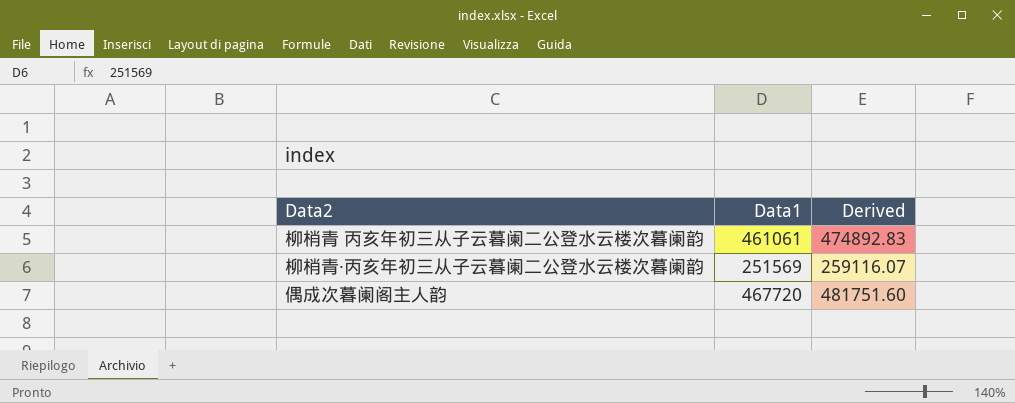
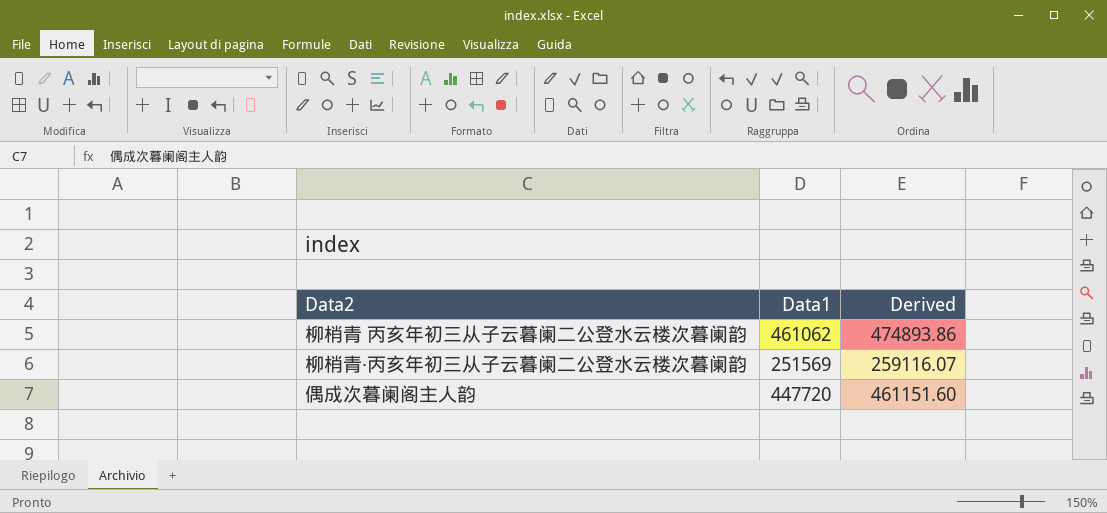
柳梢青 丙亥年初三从子云暮阑二公登水云楼次暮阑韵 | Data1: 461061 -> 461062
柳梢青 丙亥年初三从子云暮阑二公登水云楼次暮阑韵 | Derived: 474892.83 -> 474893.86
偶成次暮阑阁主人韵 | Data1: 467720 -> 447720
偶成次暮阑阁主人韵 | Derived: 481751.60 -> 461151.60

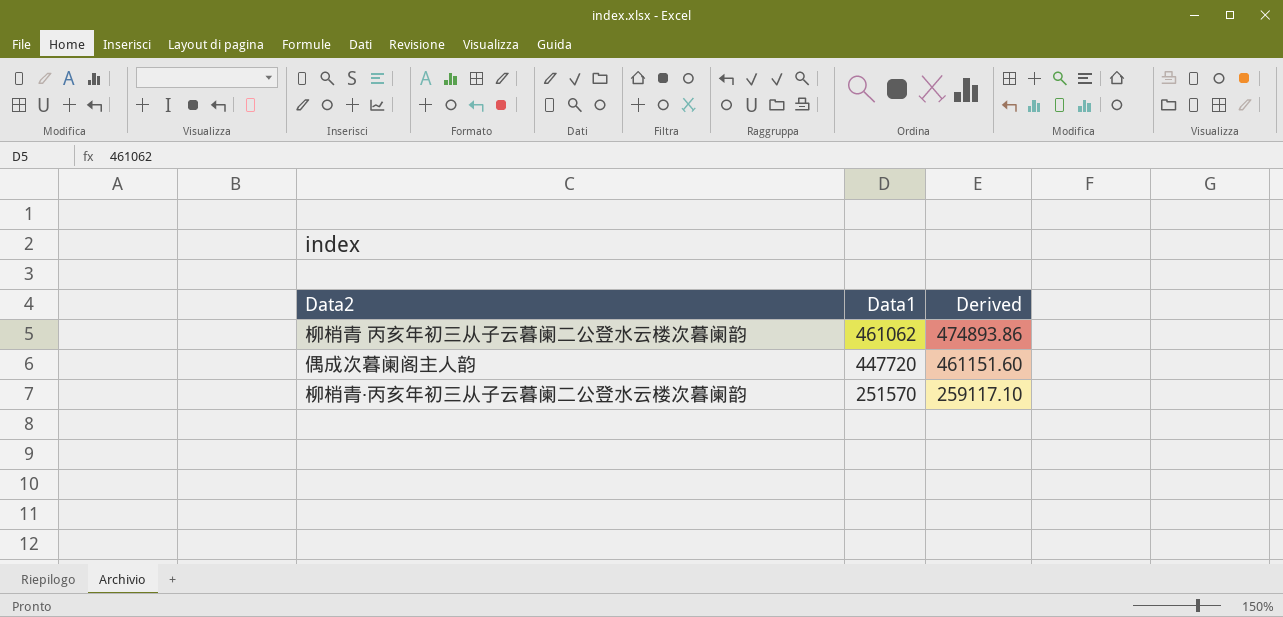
row order: none -> Data1 descending
柳梢青·丙亥年初三从子云暮阑二公登水云楼次暮阑韵 | Data1: 251569 -> 251570
柳梢青·丙亥年初三从子云暮阑二公登水云楼次暮阑韵 | Derived: 259116.07 -> 259117.10

